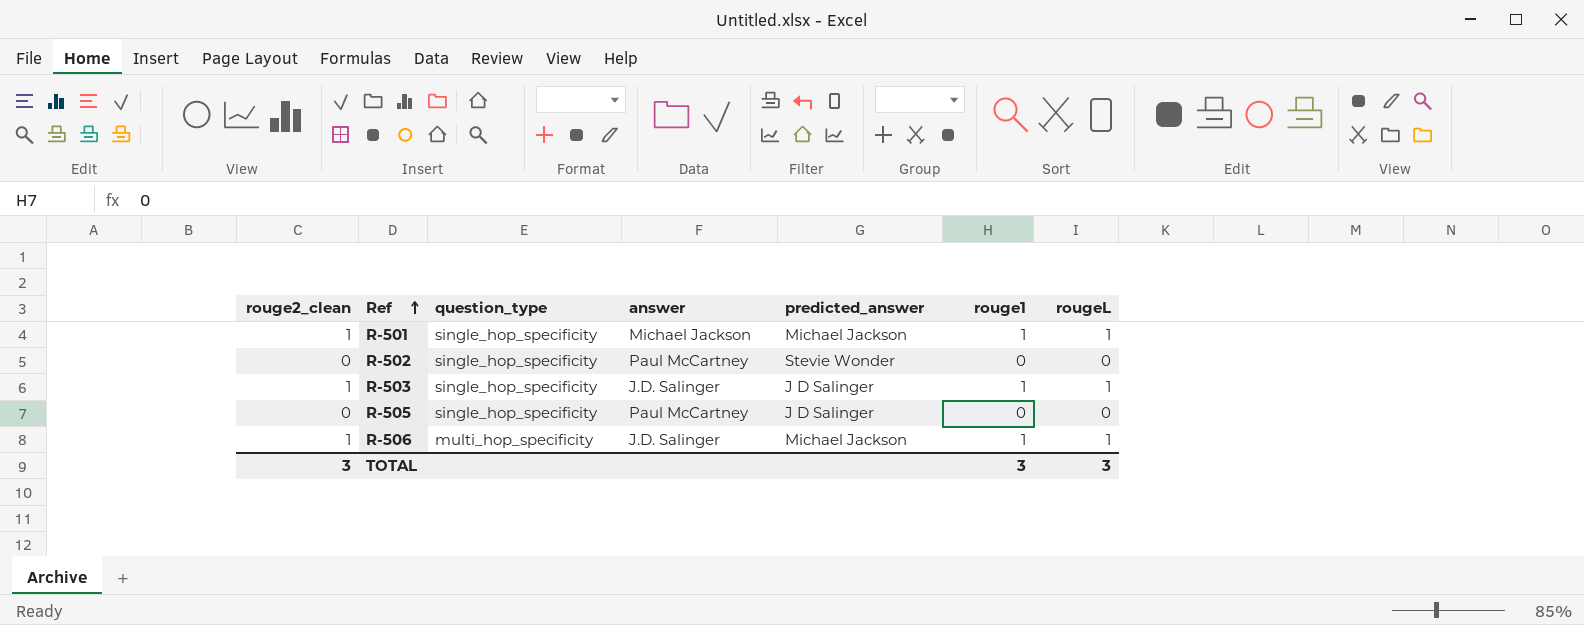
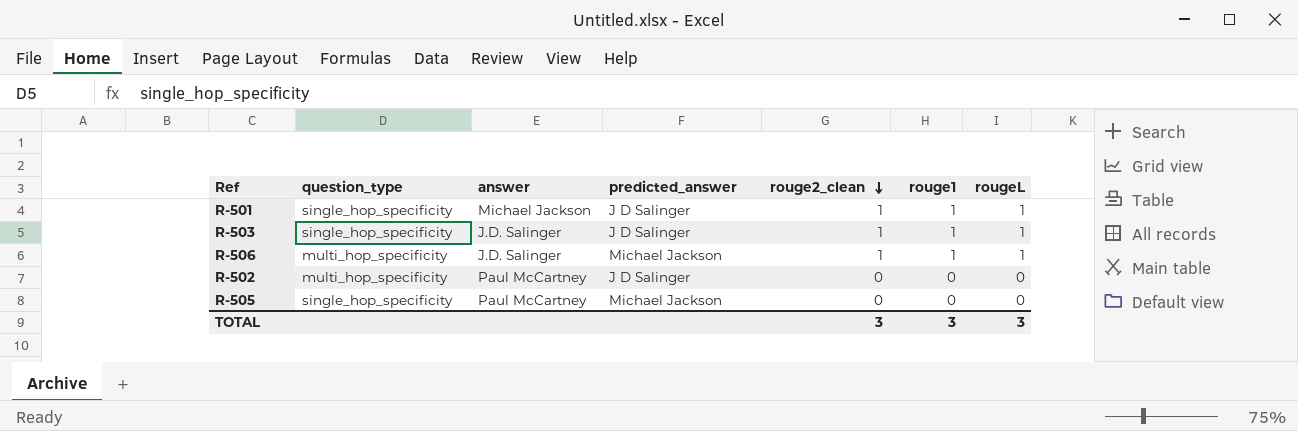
row order: Ref ascending -> rouge2_clean descending
column rouge2_clean | position: 1 -> 5
R-501 | predicted_answer: Michael Jackson -> J D Salinger
R-502 | question_type: single_hop_specificity -> multi_hop_specificity
R-502 | predicted_answer: Stevie Wonder -> J D Salinger
R-505 | predicted_answer: J D Salinger -> Michael Jackson

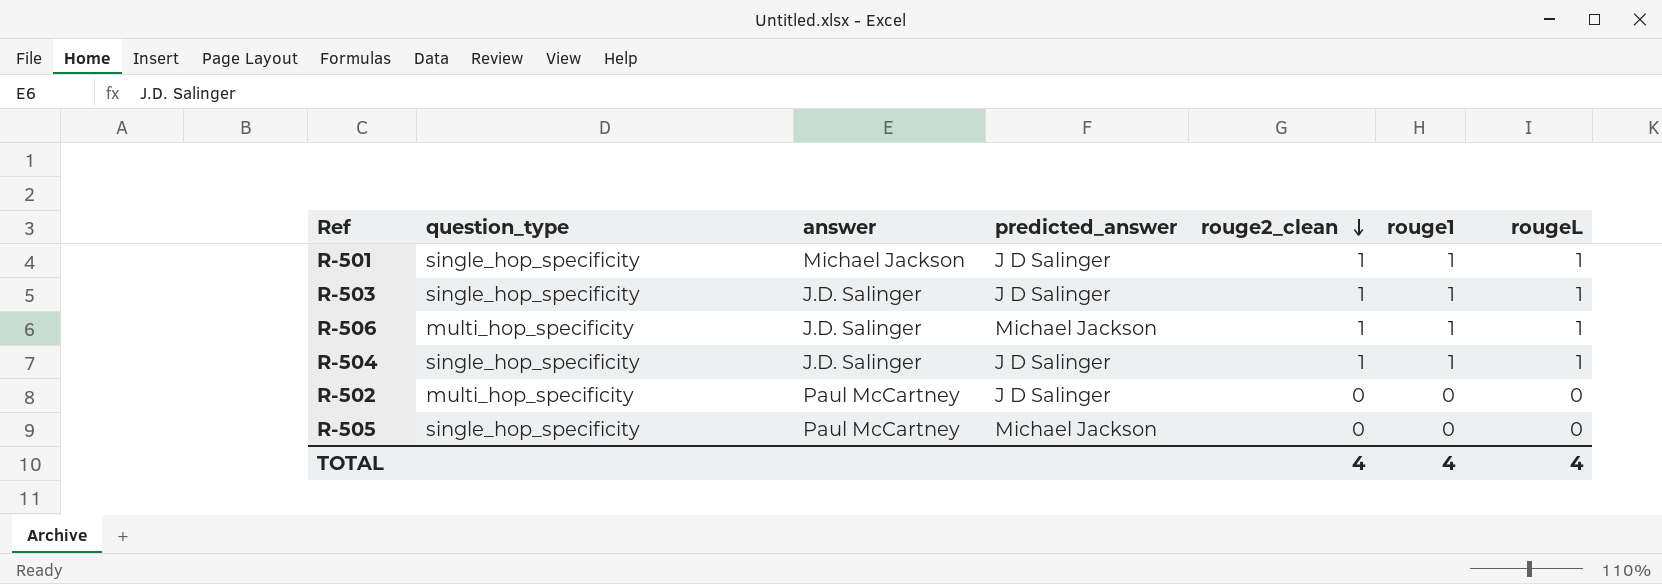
row R-504: none -> single_hop_specificity | J.D. Salinger | J D Salinger | 1 | 1 | 1
TOTAL | rouge2_clean: 3 -> 4
TOTAL | rouge1: 3 -> 4
TOTAL | rougeL: 3 -> 4

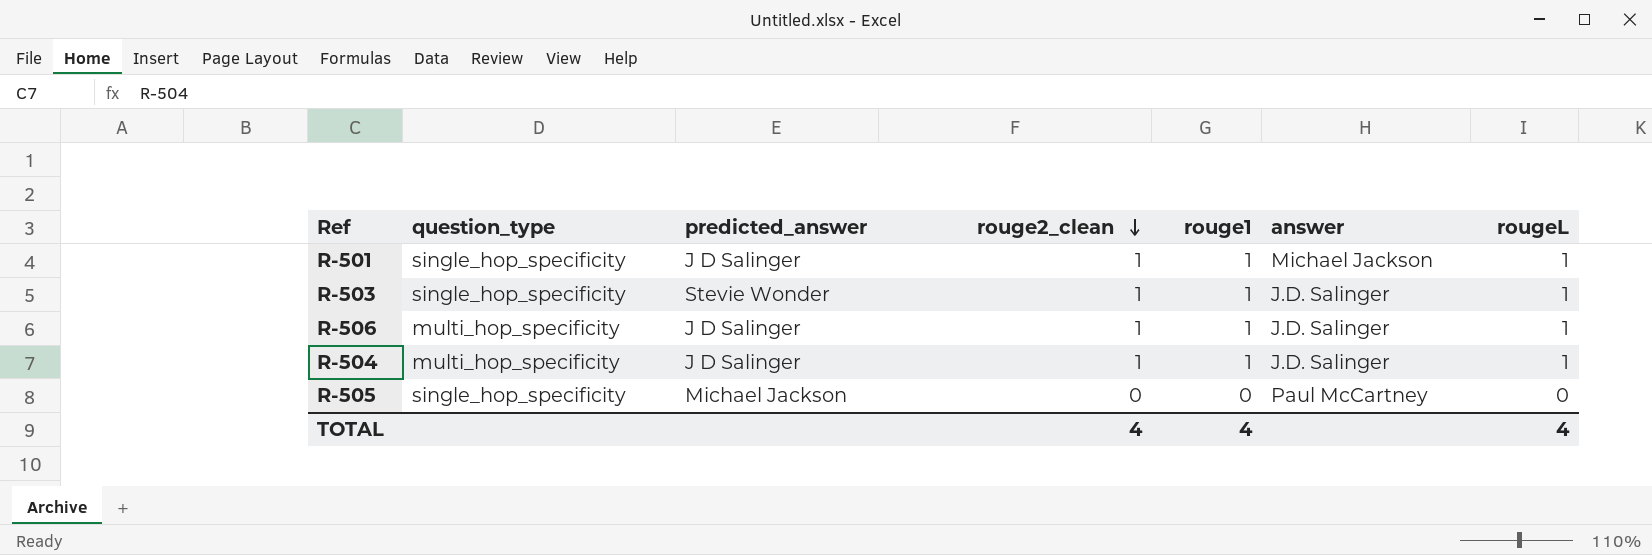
column answer | position: 3 -> 6
row R-502: multi_hop_specificity | Paul McCartney | J D Salinger | 0 | 0 | 0 -> none
R-503 | predicted_answer: J D Salinger -> Stevie Wonder
R-506 | predicted_answer: Michael Jackson -> J D Salinger
R-504 | question_type: single_hop_specificity -> multi_hop_specificity

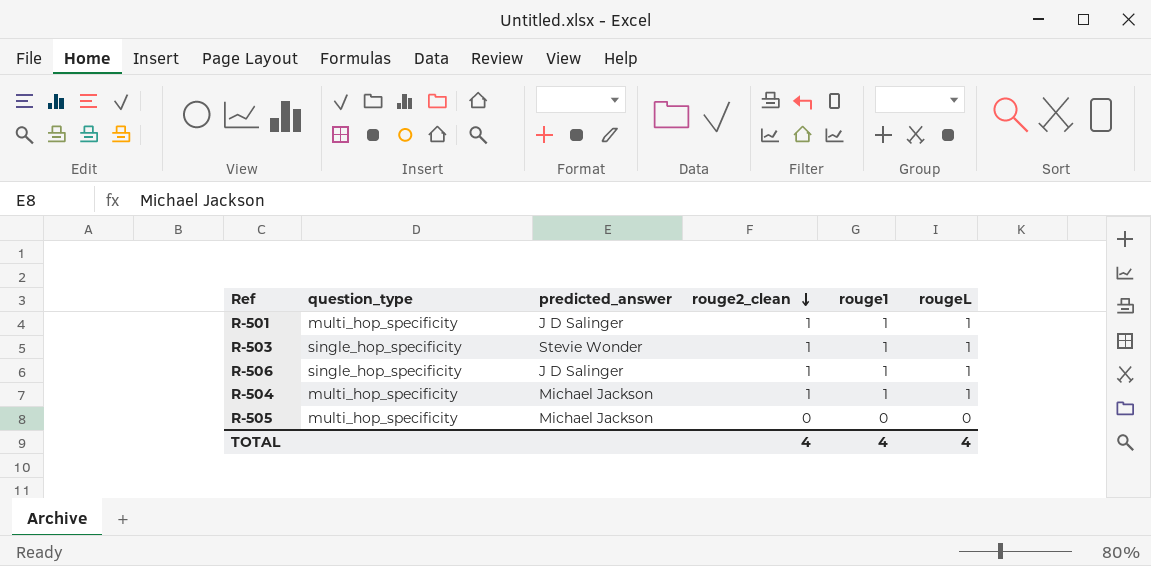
column answer | position: 6 -> none
R-501 | question_type: single_hop_specificity -> multi_hop_specificity
R-506 | question_type: multi_hop_specificity -> single_hop_specificity
R-504 | predicted_answer: J D Salinger -> Michael Jackson
R-505 | question_type: single_hop_specificity -> multi_hop_specificity

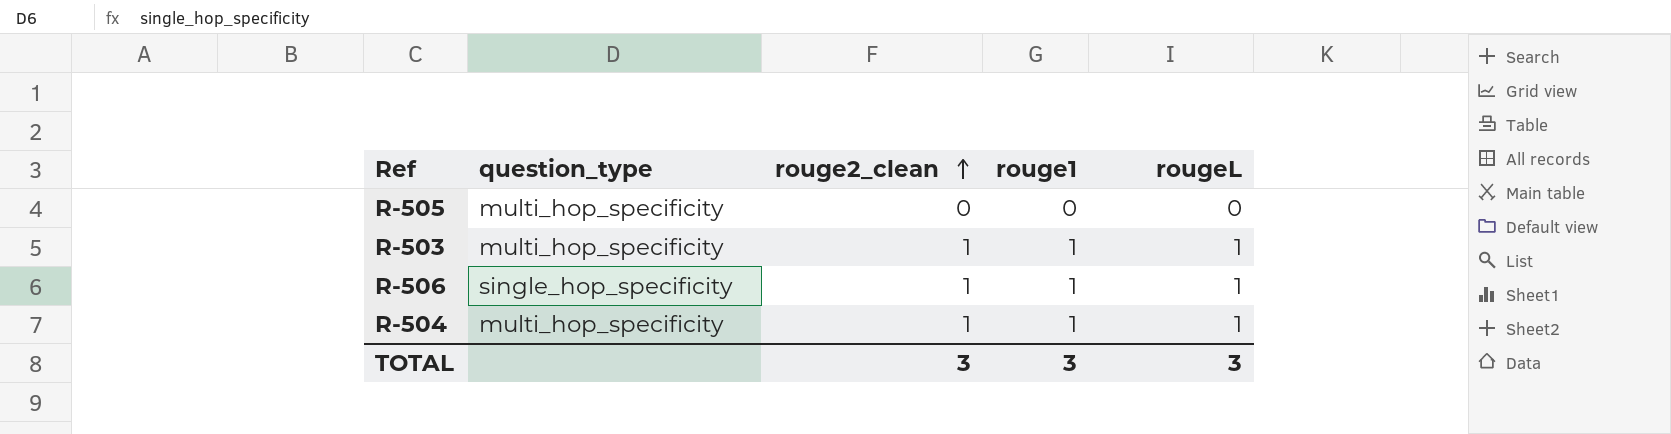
row order: rouge2_clean descending -> rouge2_clean ascending
column predicted_answer | position: 3 -> none
row R-501: multi_hop_specificity | J D Salinger | 1 | 1 | 1 -> none
R-503 | question_type: single_hop_specificity -> multi_hop_specificity
TOTAL | rouge2_clean: 4 -> 3
TOTAL | rouge1: 4 -> 3
TOTAL | rougeL: 4 -> 3

